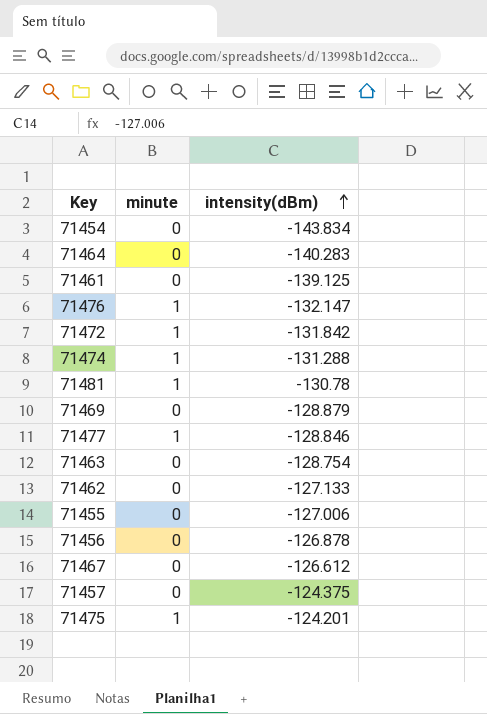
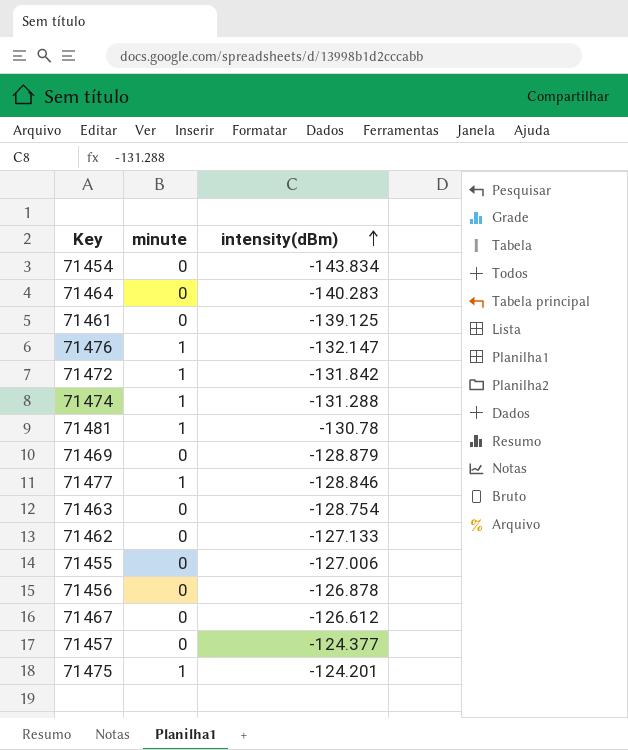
71457 | intensity(dBm): -124.375 -> -124.377

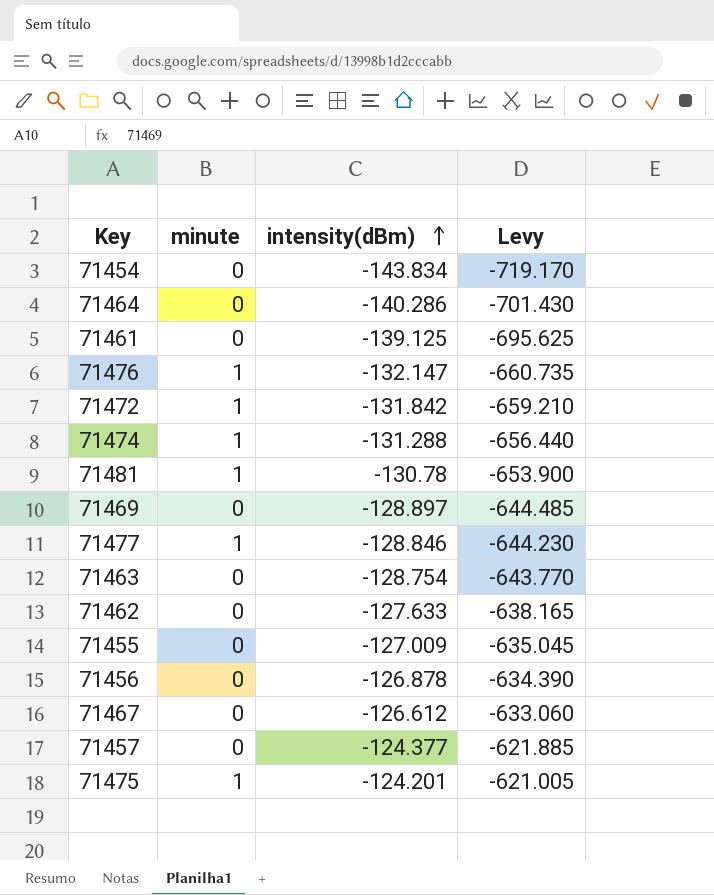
column Levy | formula: none -> [intensity(dBm)] * 5
71464 | intensity(dBm): -140.283 -> -140.286
71469 | intensity(dBm): -128.879 -> -128.897
71462 | intensity(dBm): -127.133 -> -127.633
71455 | intensity(dBm): -127.006 -> -127.009

